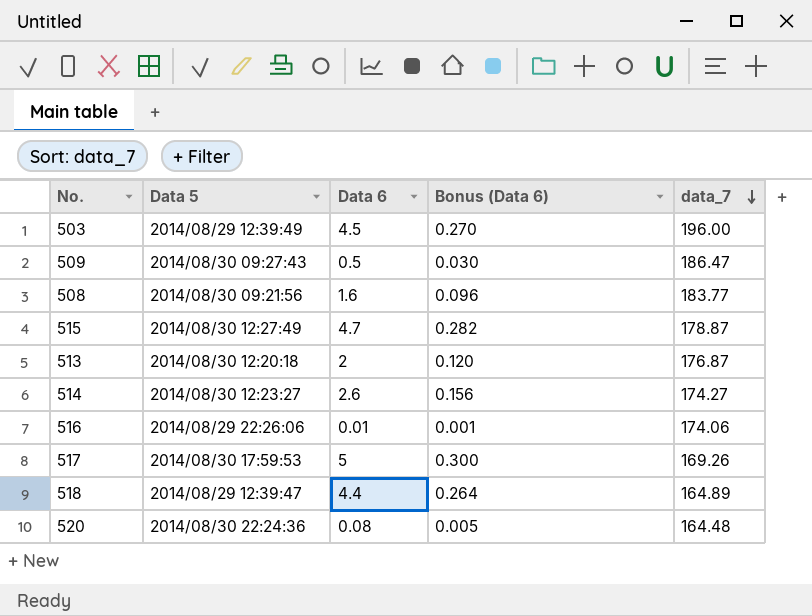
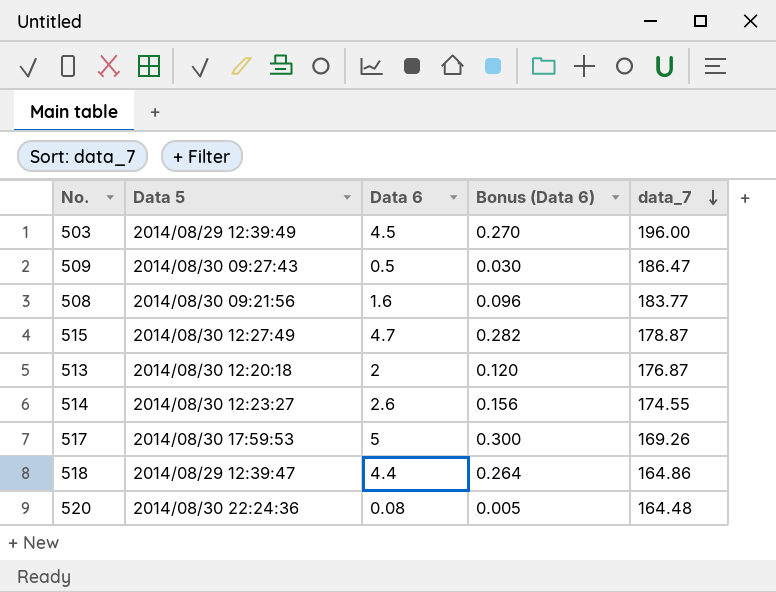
row 516: 2014/08/29 22:26:06 | 0.01 | 0.001 | 174.06 -> none
514 | data_7: 174.27 -> 174.55
518 | data_7: 164.89 -> 164.86

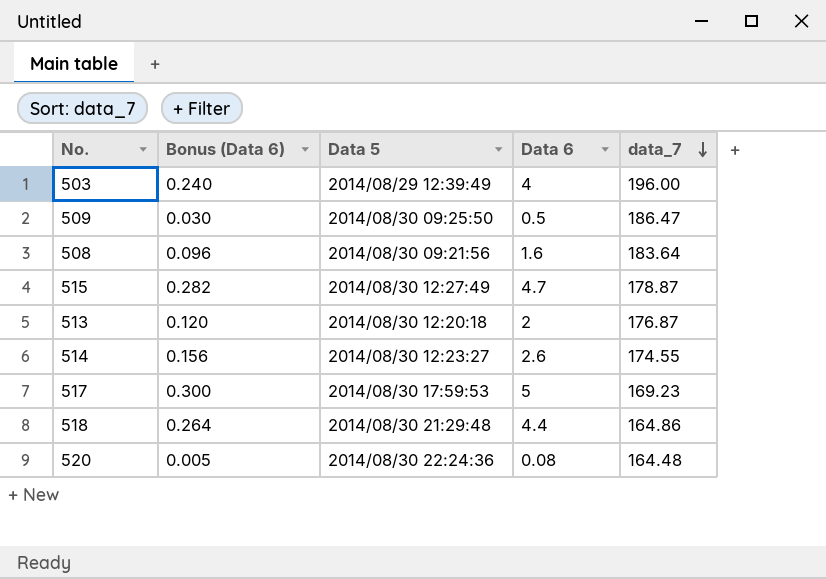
column Bonus (Data 6) | position: 4 -> 2
503 | Bonus (Data 6): 0.270 -> 0.240
503 | Data 6: 4.5 -> 4
509 | Data 5: 2014/08/30 09:27:43 -> 2014/08/30 09:25:50
508 | data_7: 183.77 -> 183.64
517 | data_7: 169.26 -> 169.23
518 | Data 5: 2014/08/29 12:39:47 -> 2014/08/30 21:29:48

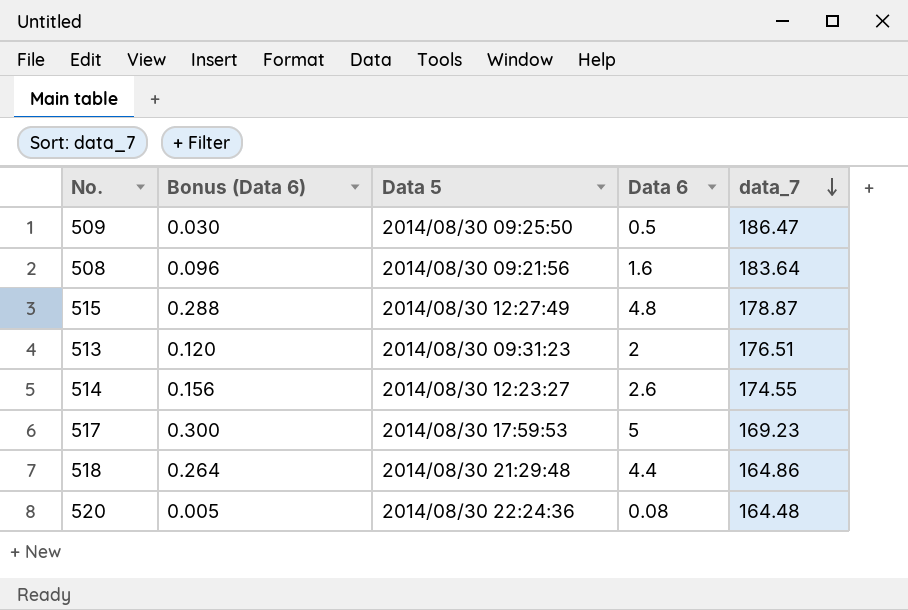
row 503: 0.240 | 2014/08/29 12:39:49 | 4 | 196.00 -> none
515 | Bonus (Data 6): 0.282 -> 0.288
515 | Data 6: 4.7 -> 4.8
513 | Data 5: 2014/08/30 12:20:18 -> 2014/08/30 09:31:23
513 | data_7: 176.87 -> 176.51

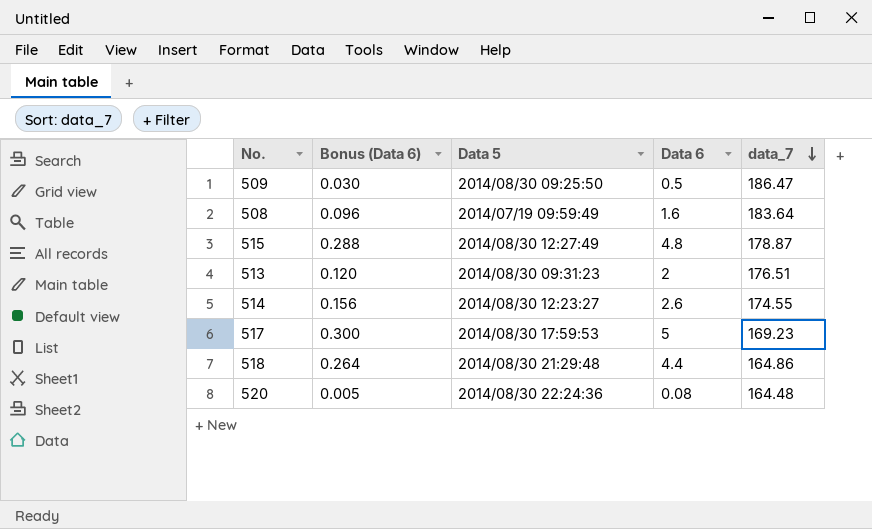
508 | Data 5: 2014/08/30 09:21:56 -> 2014/07/19 09:59:49

